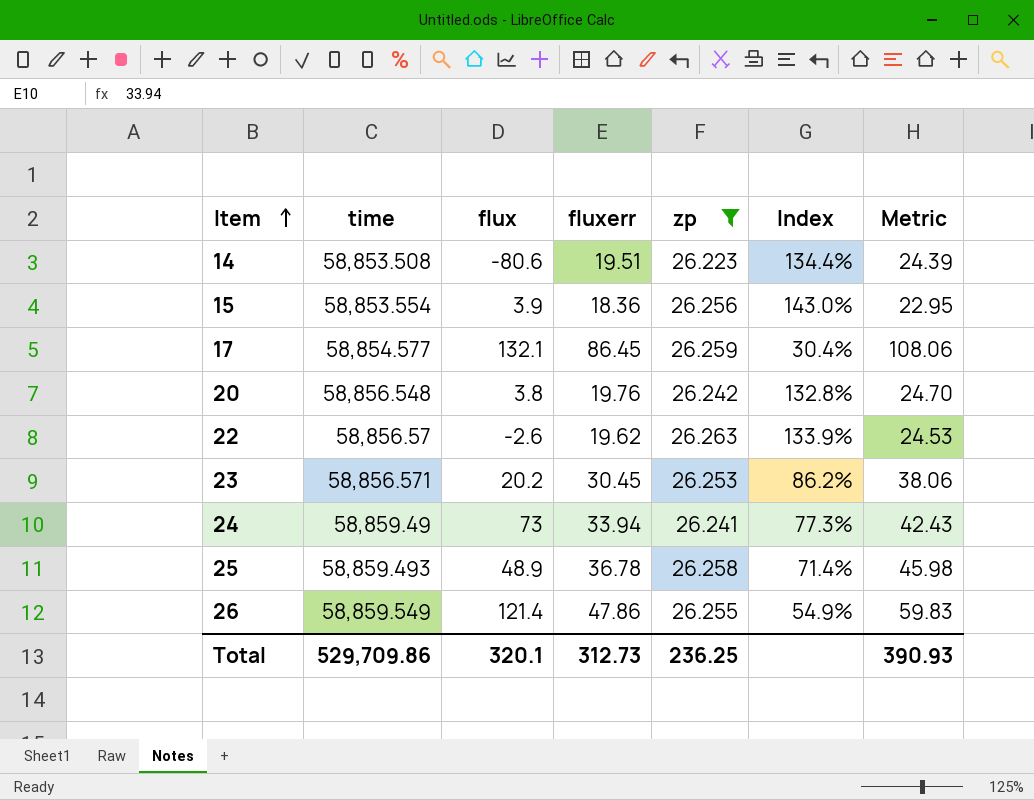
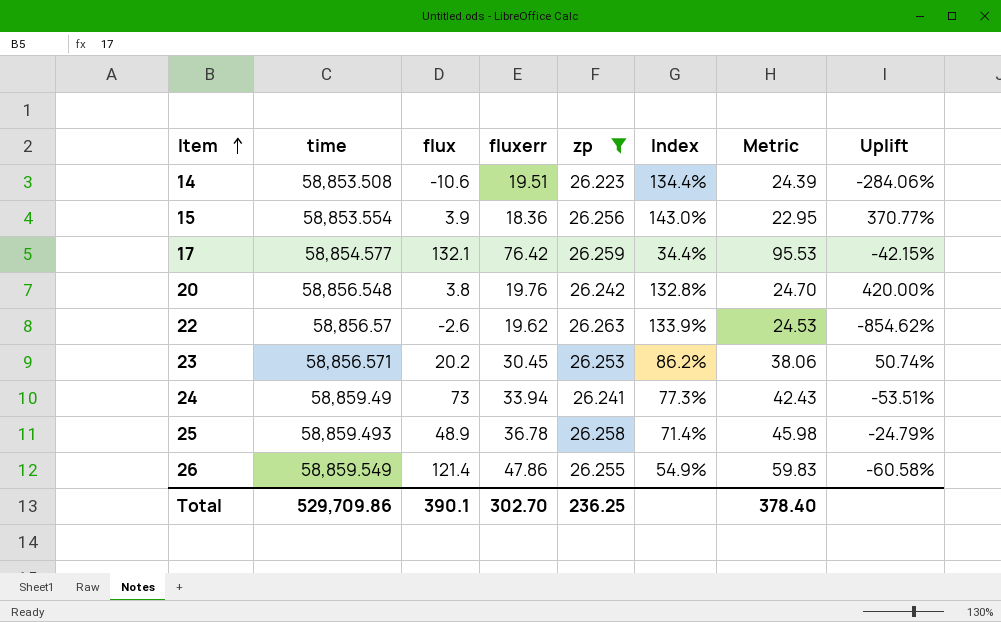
column Uplift | formula: none -> ([fluxerr] - [flux]) / [flux]
14 | flux: -80.6 -> -10.6
17 | fluxerr: 86.45 -> 76.42
17 | Index: 30.4% -> 34.4%
17 | Metric: 108.06 -> 95.53
Total | flux: 320.1 -> 390.1
Total | fluxerr: 312.73 -> 302.70
Total | Metric: 390.93 -> 378.40

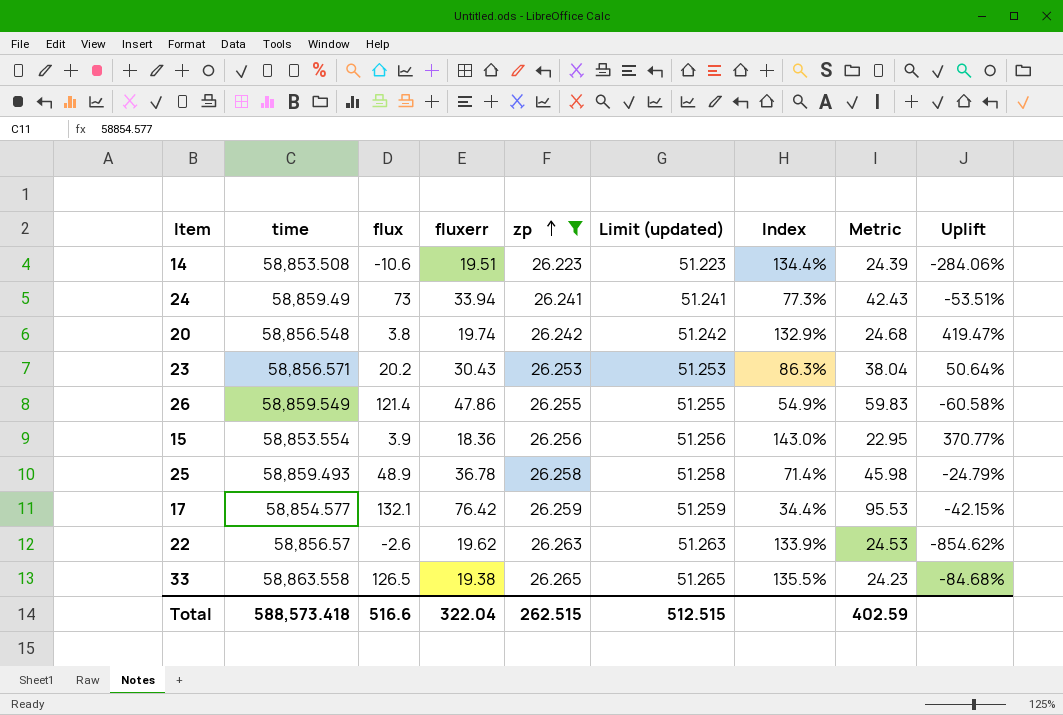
row order: Item ascending -> zp ascending
column Limit (updated) | formula: none -> [zp] + 25
20 | fluxerr: 19.76 -> 19.74
20 | Index: 132.8% -> 132.9%
20 | Metric: 24.70 -> 24.68
20 | Uplift: 420.00% -> 419.47%
23 | fluxerr: 30.45 -> 30.43
23 | Index: 86.2% -> 86.3%
23 | Metric: 38.06 -> 38.04
23 | Uplift: 50.74% -> 50.64%
row 33: none -> 58,863.558 | 126.5 | 19.38 | 26.265 | 51.265 | 135.5% | 24.23 | -84.68%
Total | time: 529,709.86 -> 588,573.418
Total | flux: 390.1 -> 516.6
Total | fluxerr: 302.70 -> 322.04
Total | zp: 236.25 -> 262.515
Total | Metric: 378.40 -> 402.59

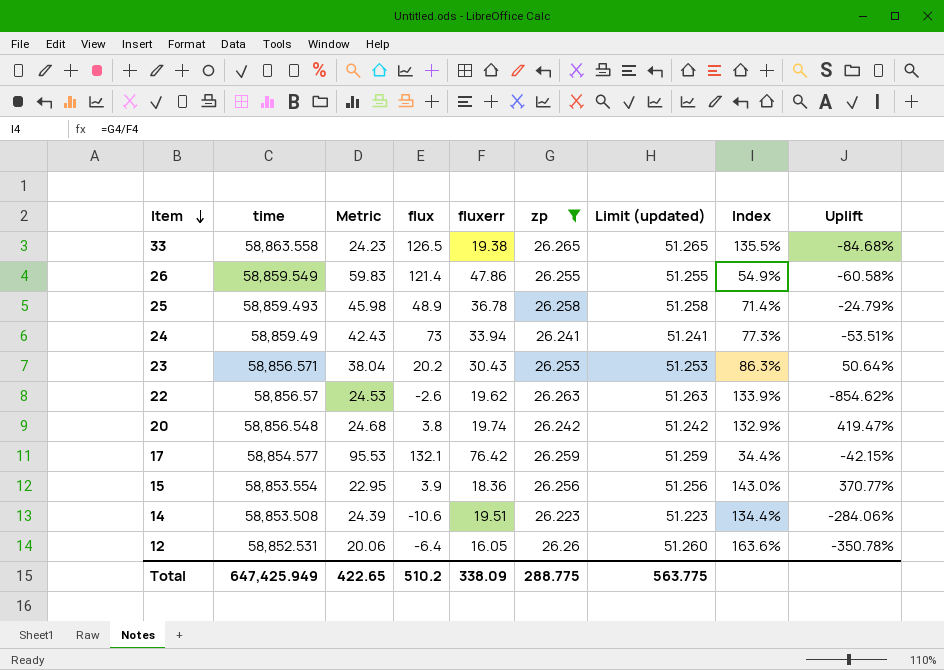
row order: zp ascending -> Item descending
column Metric | position: 8 -> 3
row 12: none -> 58,852.531 | 20.06 | -6.4 | 16.05 | 26.26 | 51.260 | 163.6% | -350.78%
Total | time: 588,573.418 -> 647,425.949
Total | Metric: 402.59 -> 422.65
Total | flux: 516.6 -> 510.2
Total | fluxerr: 322.04 -> 338.09
Total | zp: 262.515 -> 288.775
Total | Limit (updated): 512.515 -> 563.775

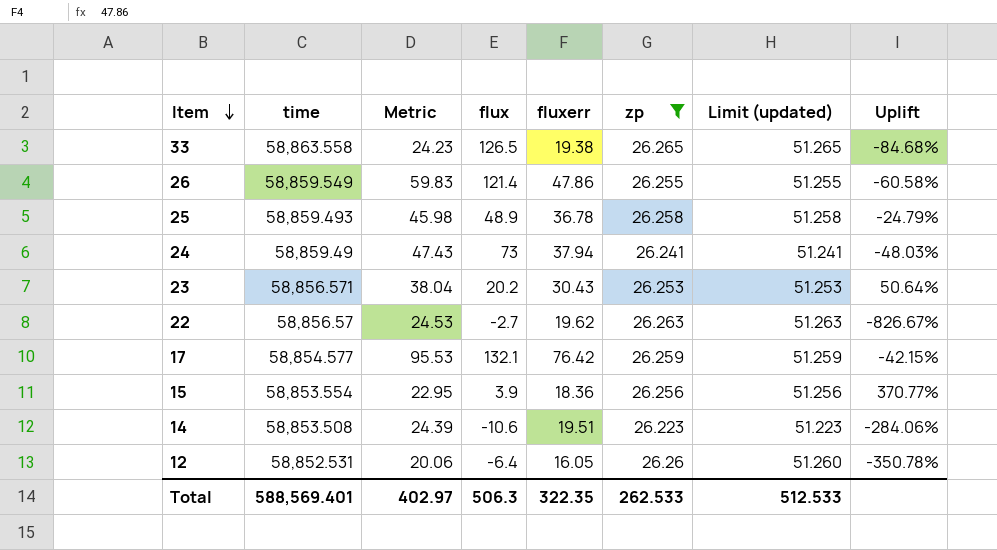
column Index | formula: [zp] / [fluxerr] -> none
row 20: 58,856.548 | 24.68 | 3.8 | 19.74 | 26.242 | 51.242 | 132.9% | 419.47% -> none
24 | Metric: 42.43 -> 47.43
24 | fluxerr: 33.94 -> 37.94
24 | Uplift: -53.51% -> -48.03%
22 | flux: -2.6 -> -2.7
22 | Uplift: -854.62% -> -826.67%
Total | time: 647,425.949 -> 588,569.401
Total | Metric: 422.65 -> 402.97
Total | flux: 510.2 -> 506.3
Total | fluxerr: 338.09 -> 322.35
Total | zp: 288.775 -> 262.533
Total | Limit (updated): 563.775 -> 512.533

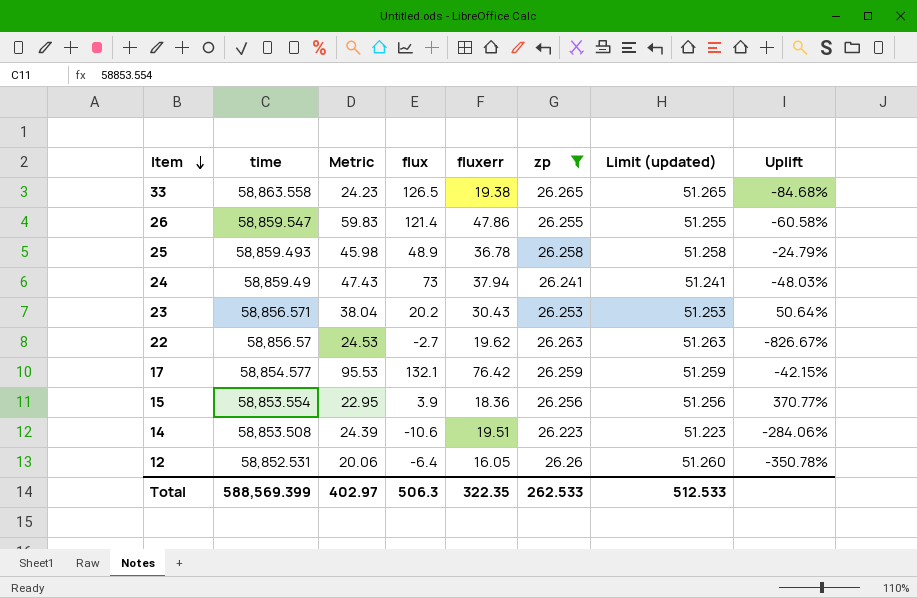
26 | time: 58,859.549 -> 58,859.547
Total | time: 588,569.401 -> 588,569.399

